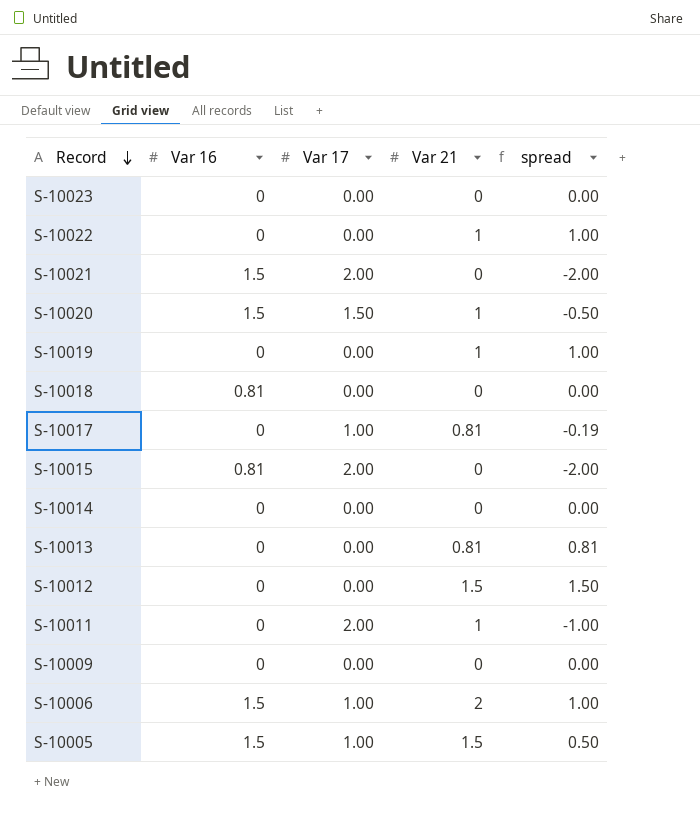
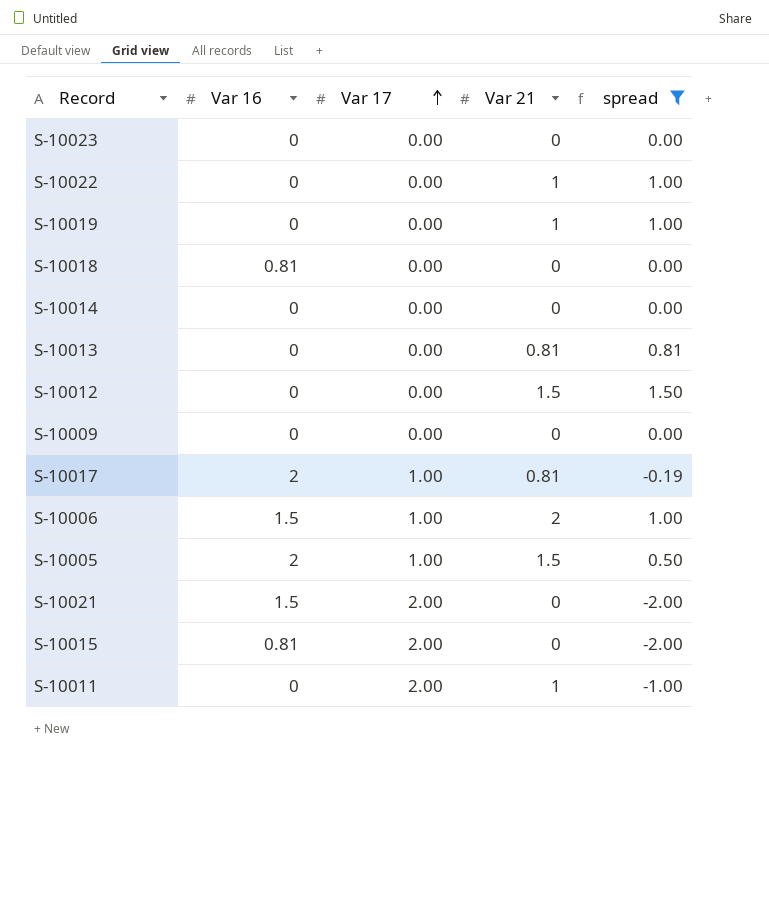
filter: none -> spread != -0.50
row order: Record descending -> Var 17 ascending
S-10017 | Var 16: 0 -> 2
S-10005 | Var 16: 1.5 -> 2

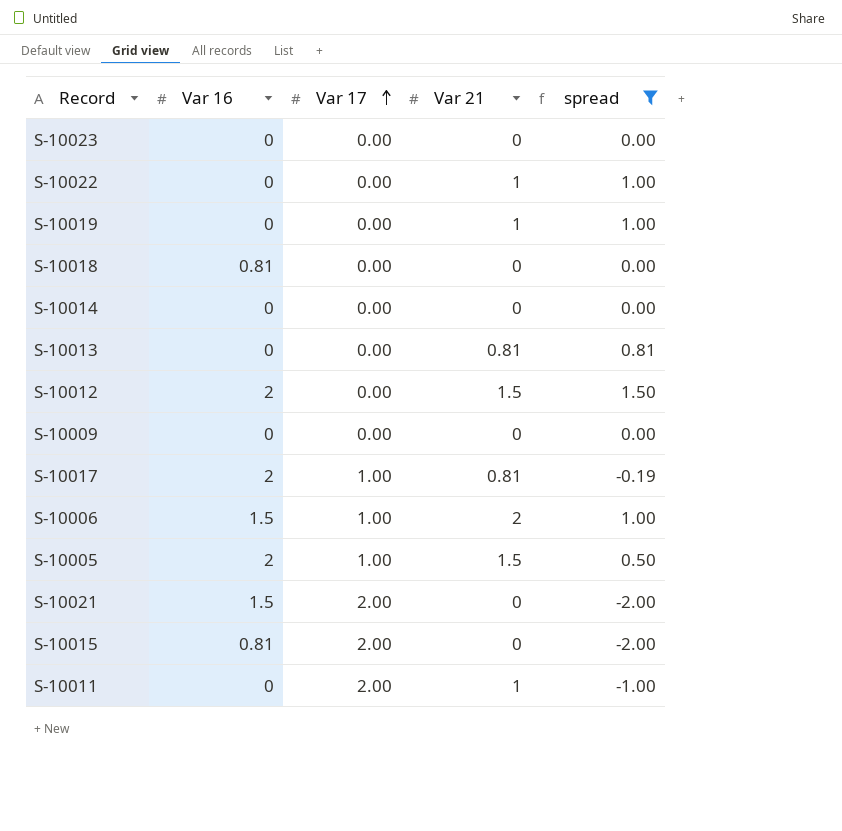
S-10012 | Var 16: 0 -> 2

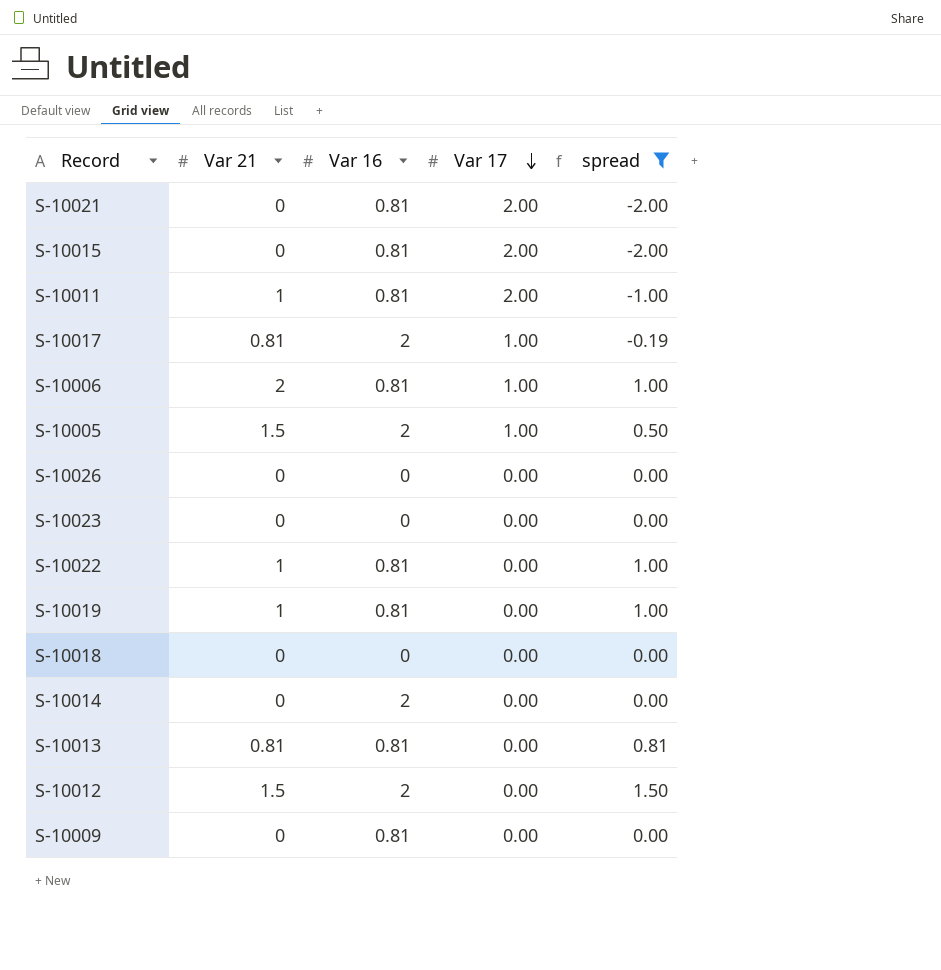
row order: Var 17 ascending -> Var 17 descending
column Var 21 | position: 4 -> 2
S-10021 | Var 16: 1.5 -> 0.81
S-10011 | Var 16: 0 -> 0.81
S-10006 | Var 16: 1.5 -> 0.81
row S-10026: none -> 0 | 0 | 0.00 | 0.00
S-10022 | Var 16: 0 -> 0.81
S-10019 | Var 16: 0 -> 0.81
S-10018 | Var 16: 0.81 -> 0
S-10014 | Var 16: 0 -> 2
S-10013 | Var 16: 0 -> 0.81
S-10009 | Var 16: 0 -> 0.81

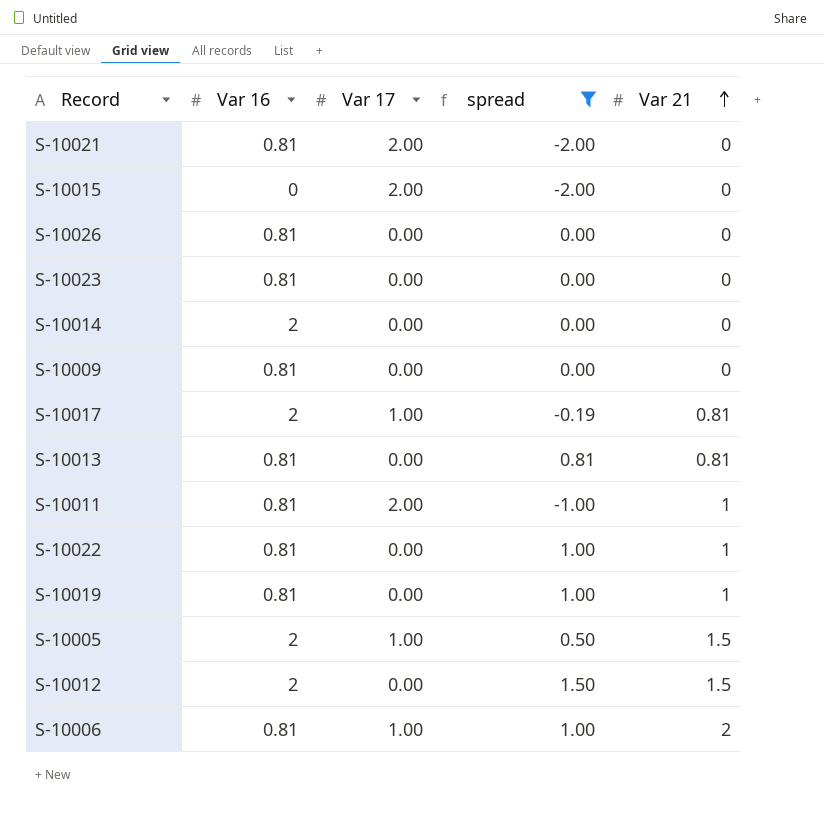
row order: Var 17 descending -> Var 21 ascending
column Var 21 | position: 2 -> 5
row S-10018: 0 | 0 | 0.00 | 0.00 -> none
S-10015 | Var 16: 0.81 -> 0
S-10026 | Var 16: 0 -> 0.81
S-10023 | Var 16: 0 -> 0.81

